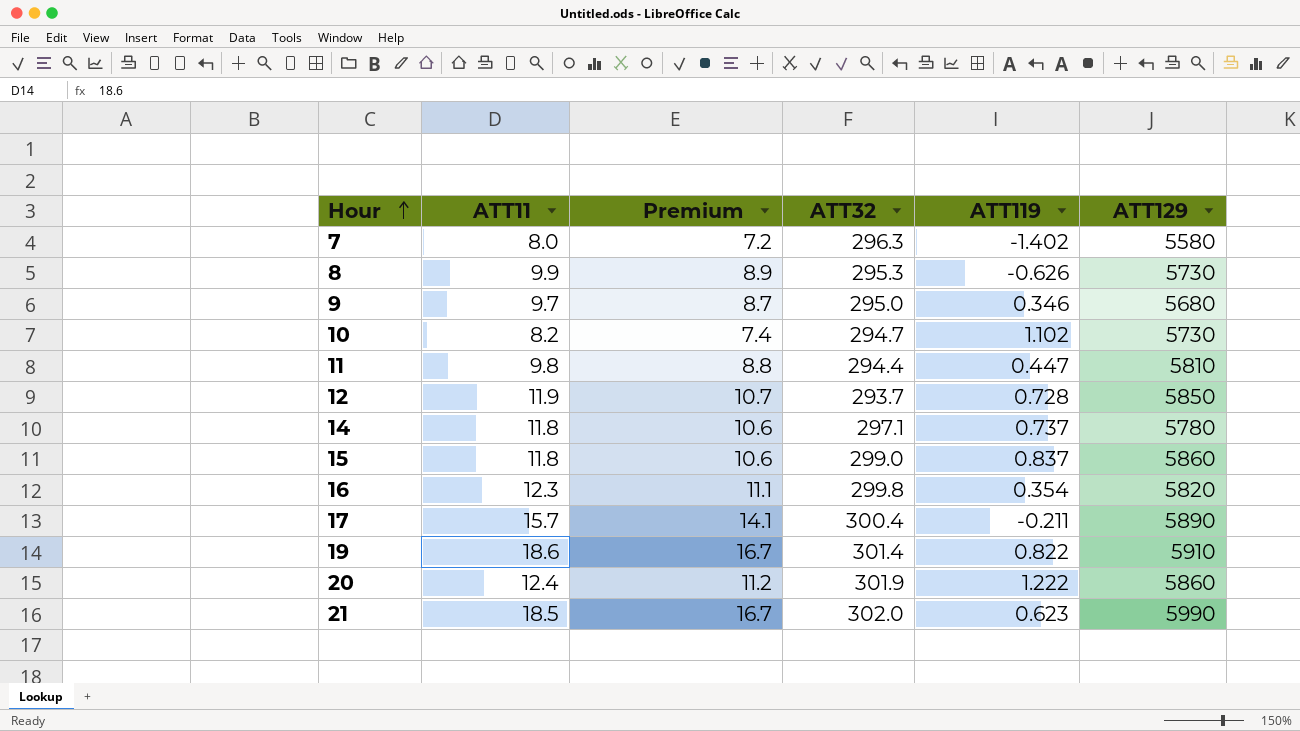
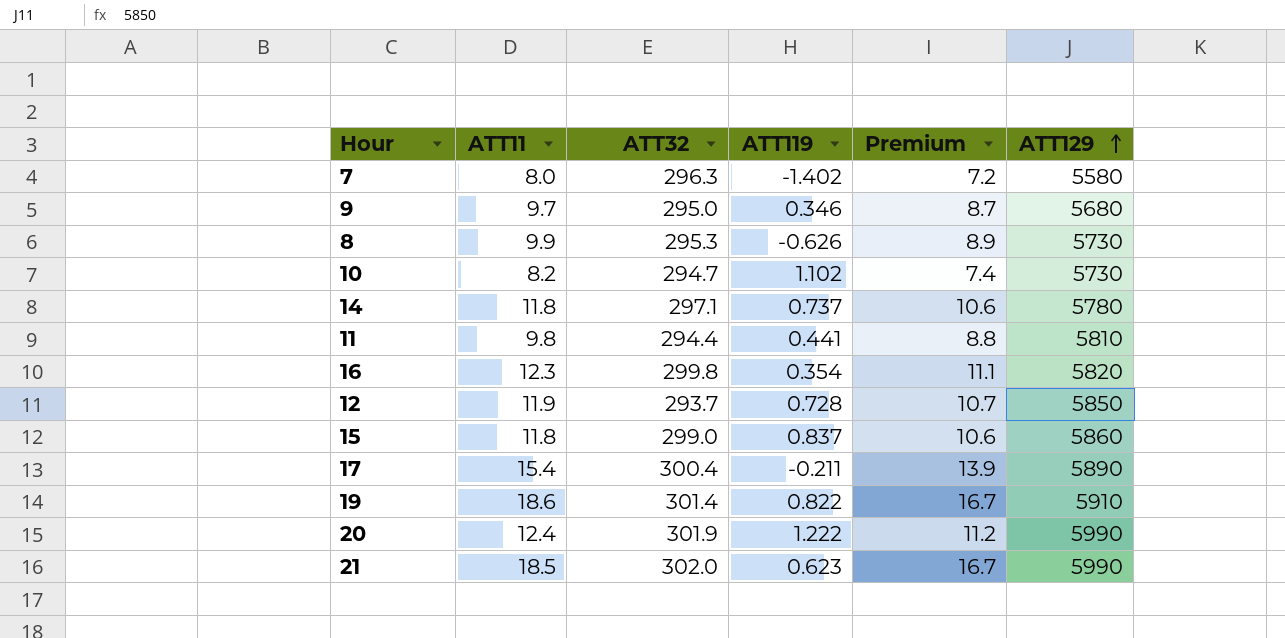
row order: Hour ascending -> ATT129 ascending
column Premium | position: 3 -> 5
11 | ATT119: 0.447 -> 0.441
17 | ATT11: 15.7 -> 15.4
17 | Premium: 14.1 -> 13.9
20 | ATT129: 5860 -> 5990

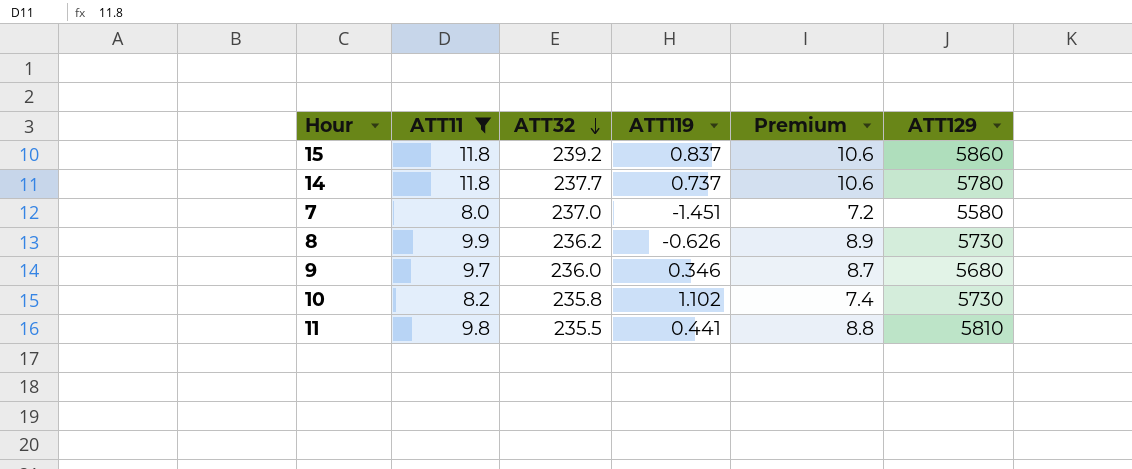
filter: none -> ATT11 <= 11.8
row order: ATT129 ascending -> ATT32 descending
15 | ATT32: 299.0 -> 239.2
14 | ATT32: 297.1 -> 237.7
7 | ATT32: 296.3 -> 237.0
7 | ATT119: -1.402 -> -1.451
8 | ATT32: 295.3 -> 236.2
9 | ATT32: 295.0 -> 236.0
10 | ATT32: 294.7 -> 235.8
11 | ATT32: 294.4 -> 235.5

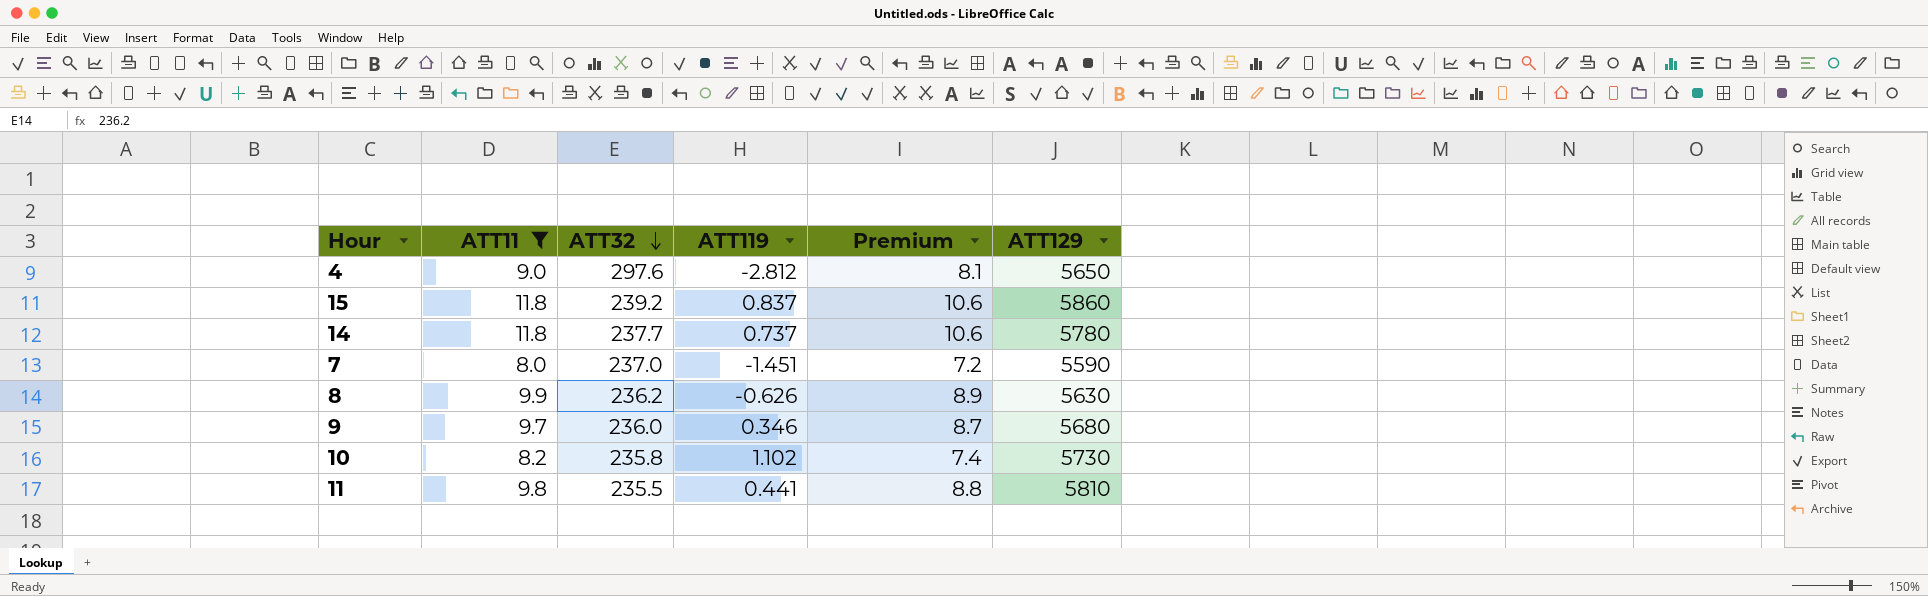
row 4: none -> 9.0 | 297.6 | -2.812 | 8.1 | 5650
7 | ATT129: 5580 -> 5590
8 | ATT129: 5730 -> 5630

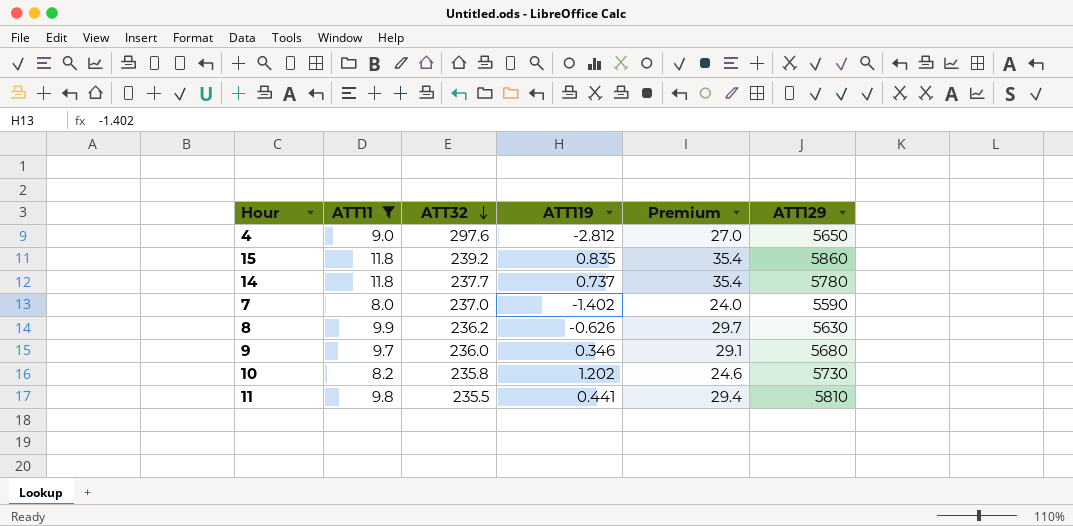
column Premium | formula: [ATT11] * 0.9 -> [ATT11] * 3
15 | ATT119: 0.837 -> 0.835
7 | ATT119: -1.451 -> -1.402
10 | ATT119: 1.102 -> 1.202

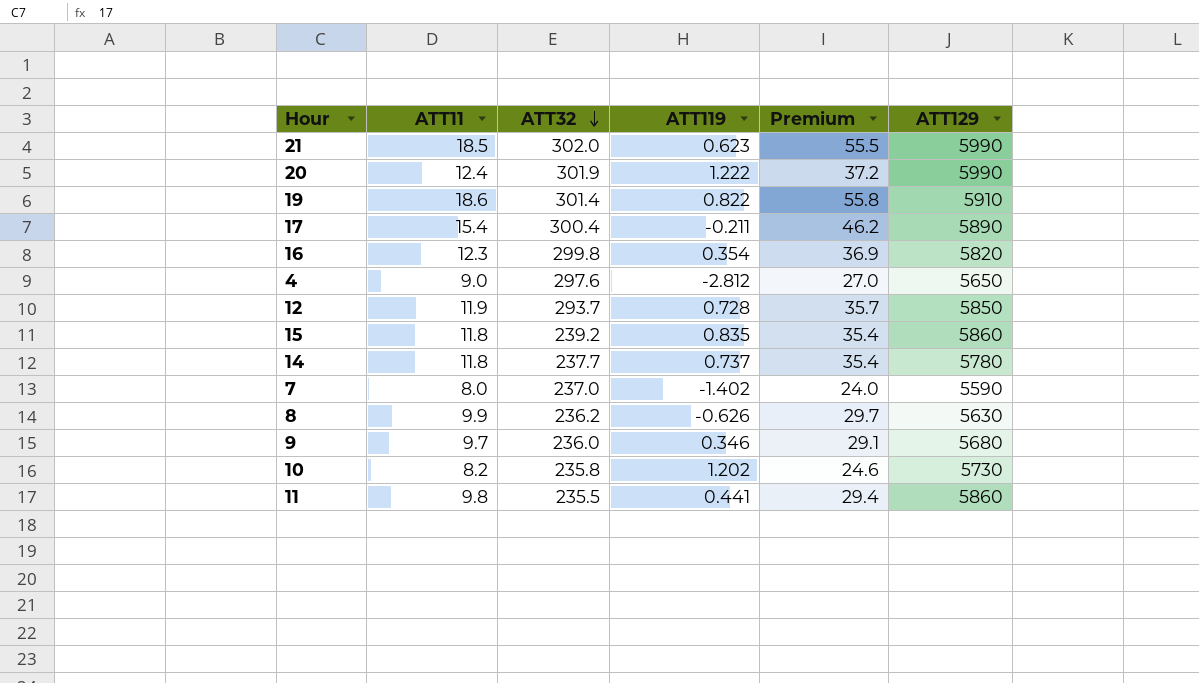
filter: ATT11 <= 11.8 -> none
11 | ATT129: 5810 -> 5860

